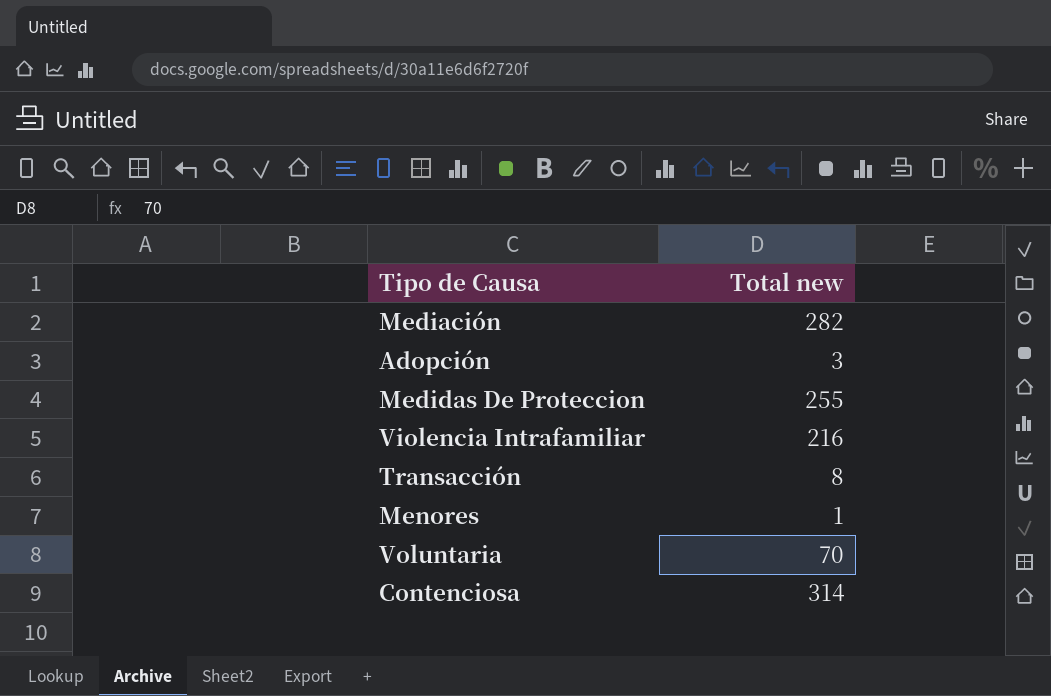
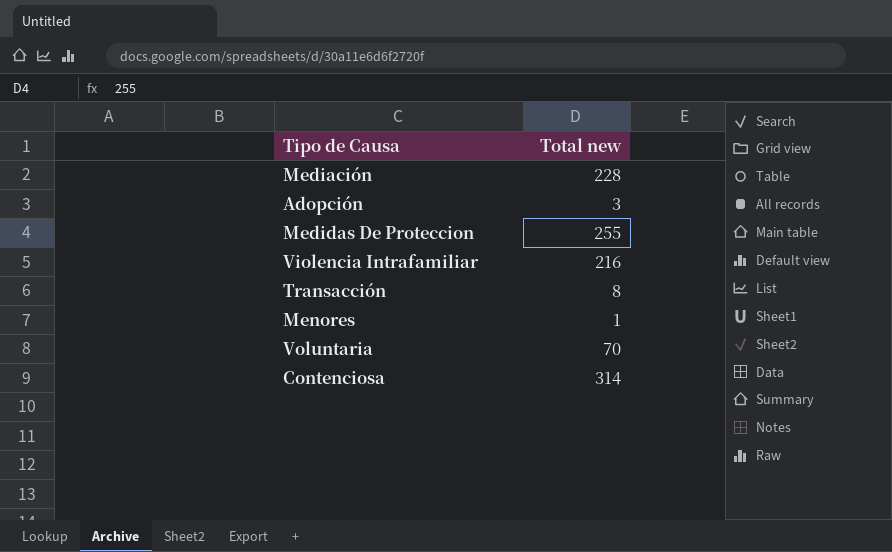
Mediación | Total new: 282 -> 228

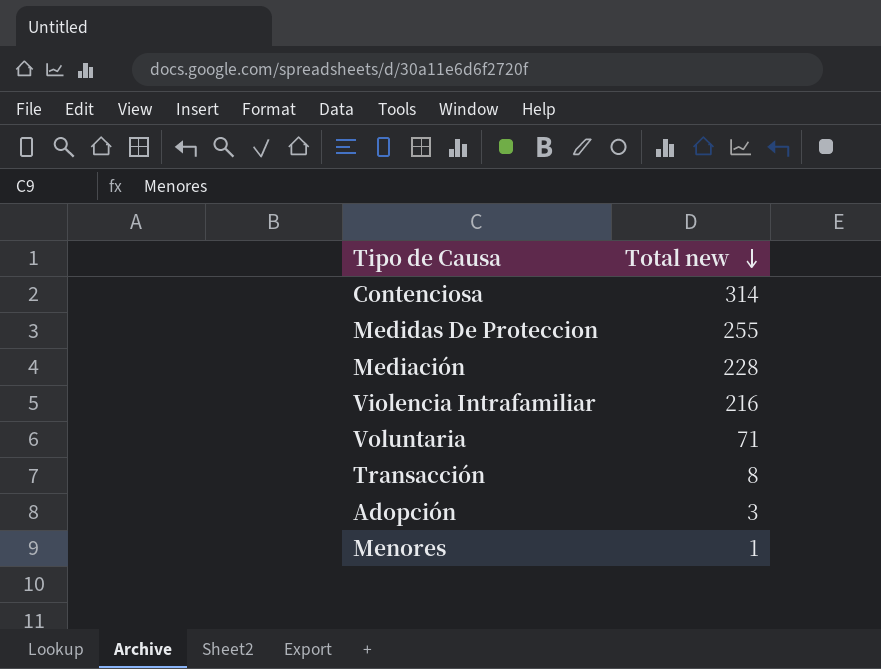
row order: none -> Total new descending
Voluntaria | Total new: 70 -> 71

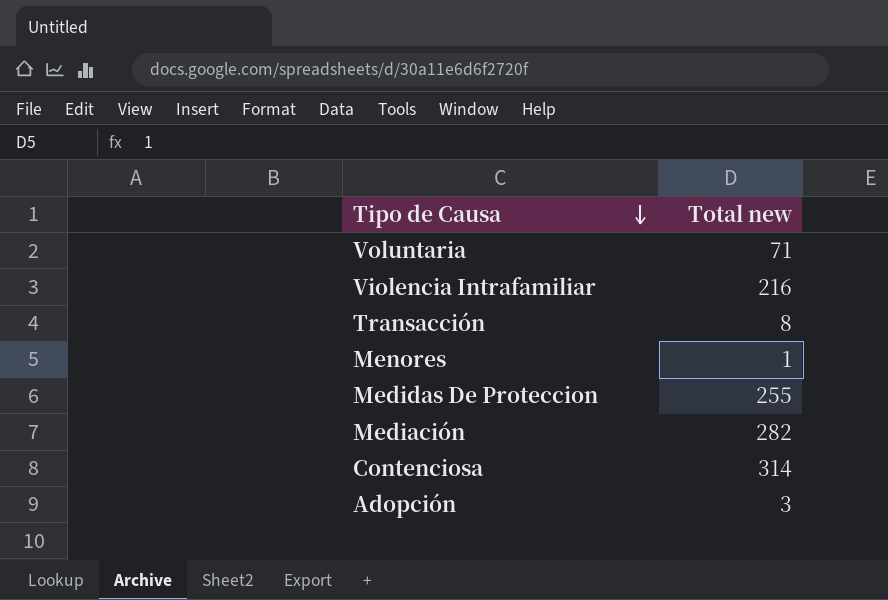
row order: Total new descending -> Tipo de Causa descending
Mediación | Total new: 228 -> 282

